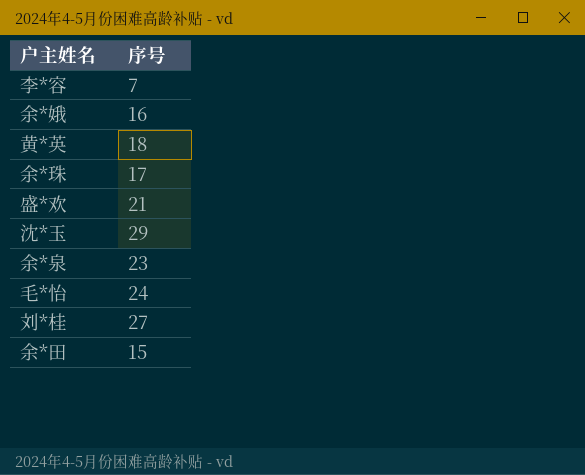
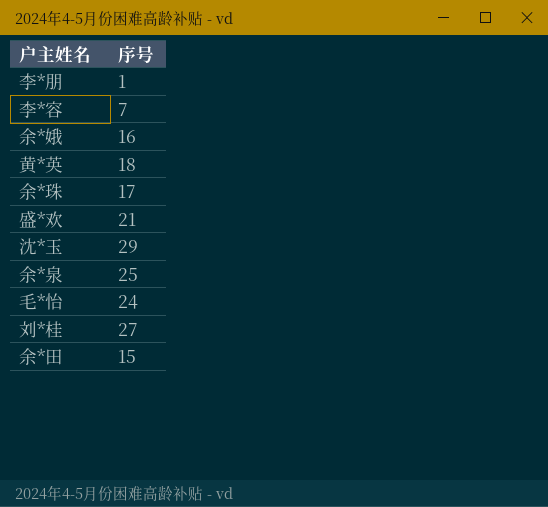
row 李*朋: none -> 1
余*泉 | 序号: 23 -> 25

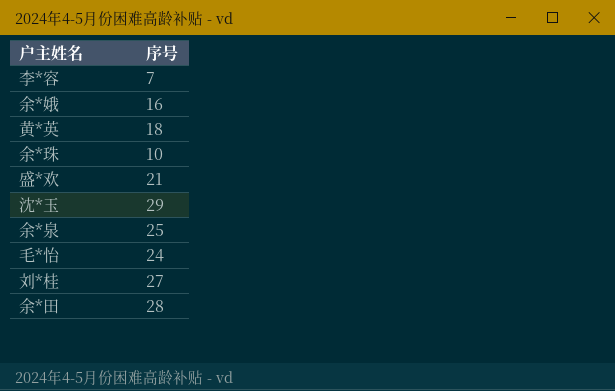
row 李*朋: 1 -> none
余*珠 | 序号: 17 -> 10
余*田 | 序号: 15 -> 28

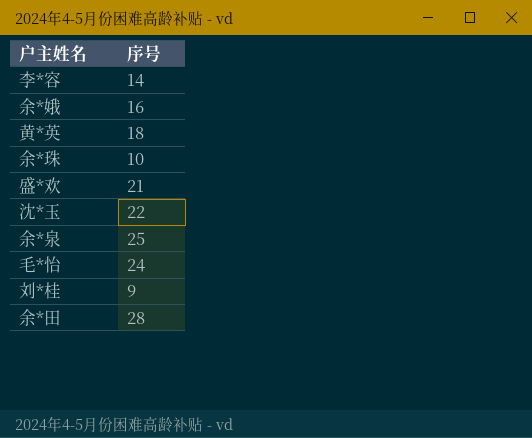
李*容 | 序号: 7 -> 14
沈*玉 | 序号: 29 -> 22
刘*桂 | 序号: 27 -> 9

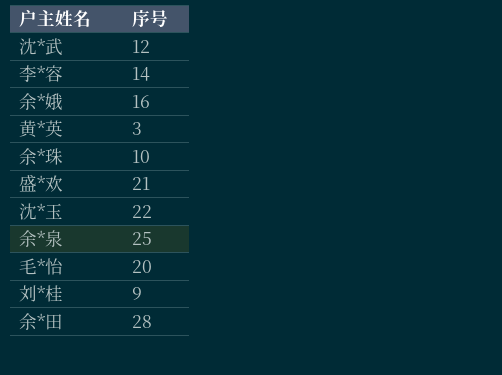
row 沈*武: none -> 12
黄*英 | 序号: 18 -> 3
毛*怡 | 序号: 24 -> 20

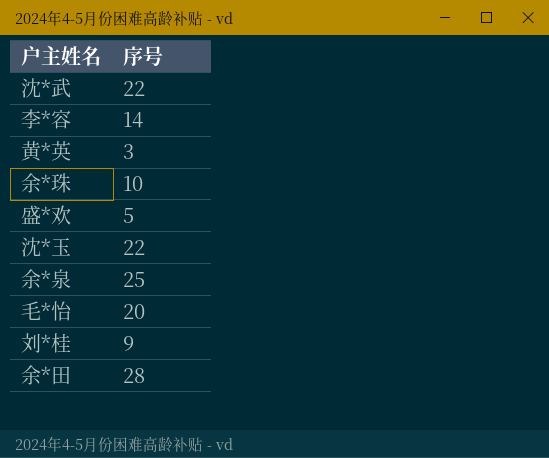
row 余*娥: 16 -> none
沈*武 | 序号: 12 -> 22
盛*欢 | 序号: 21 -> 5

